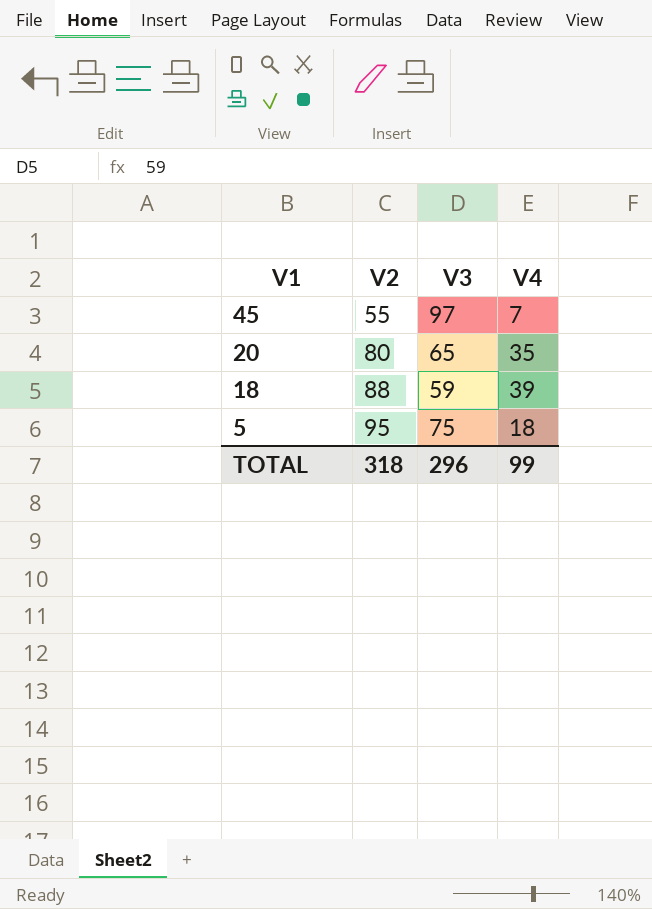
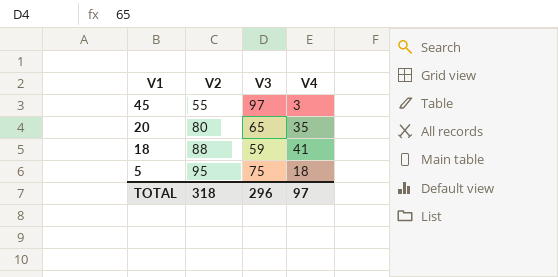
45 | V4: 7 -> 3
18 | V4: 39 -> 41
TOTAL | V4: 99 -> 97

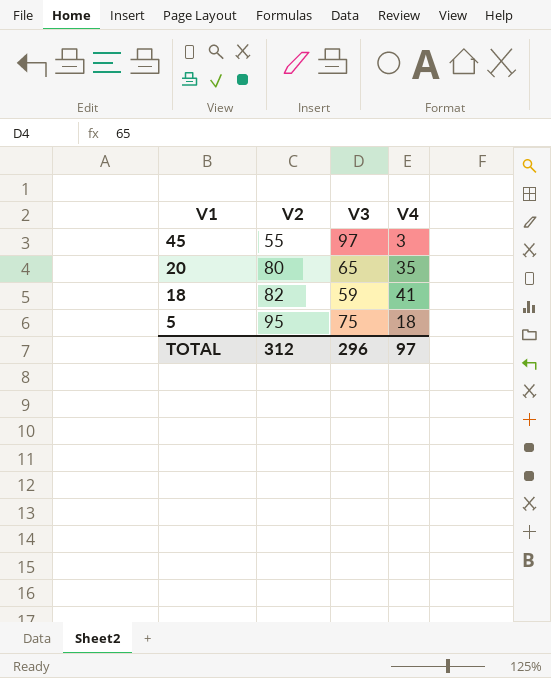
18 | V2: 88 -> 82
TOTAL | V2: 318 -> 312

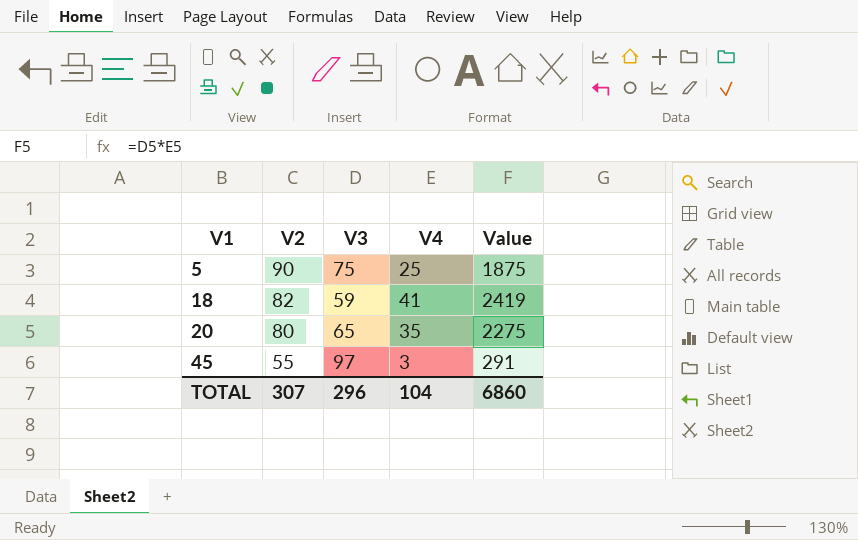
row order: V1 descending -> V1 ascending
column Value | formula: none -> [V3] * [V4]
5 | V2: 95 -> 90
5 | V4: 18 -> 25
TOTAL | V2: 312 -> 307
TOTAL | V4: 97 -> 104

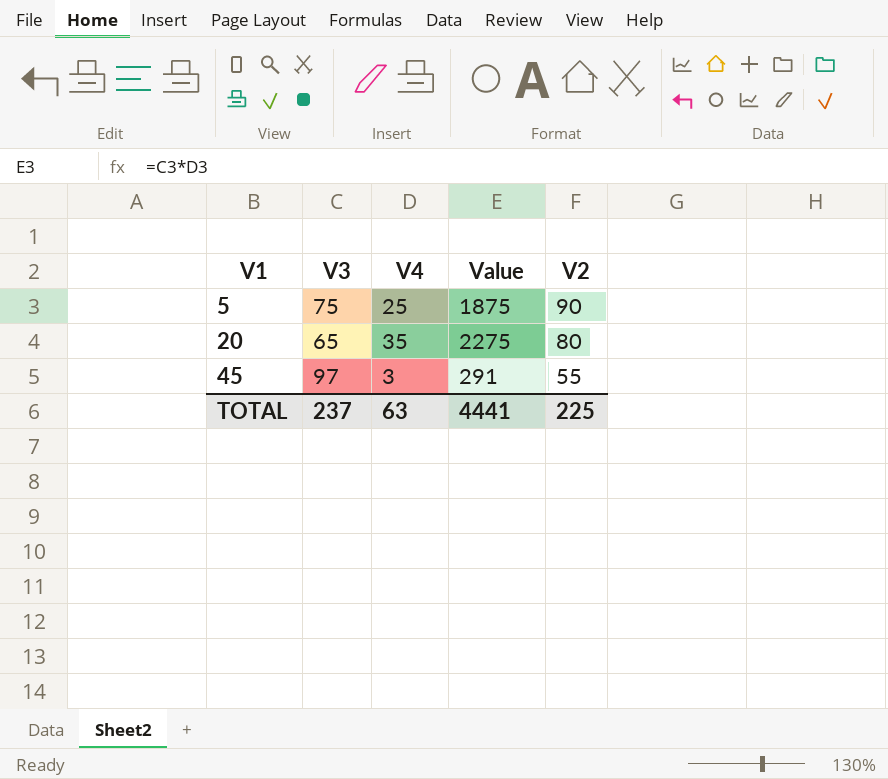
column V2 | position: 2 -> 5
row 18: 82 | 59 | 41 | 2419 -> none
TOTAL | V3: 296 -> 237
TOTAL | V4: 104 -> 63
TOTAL | Value: 6860 -> 4441
TOTAL | V2: 307 -> 225

